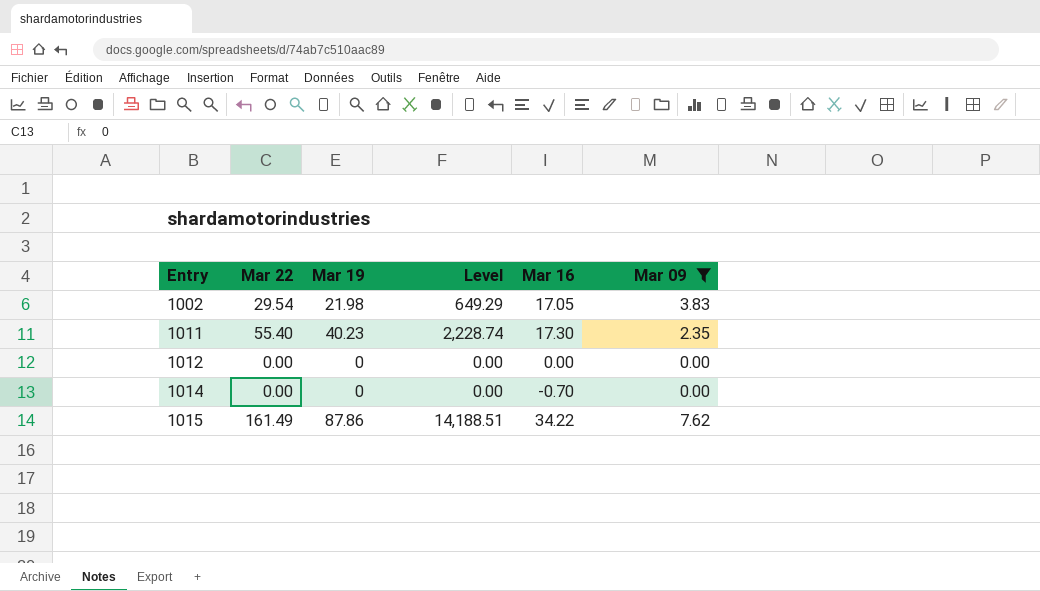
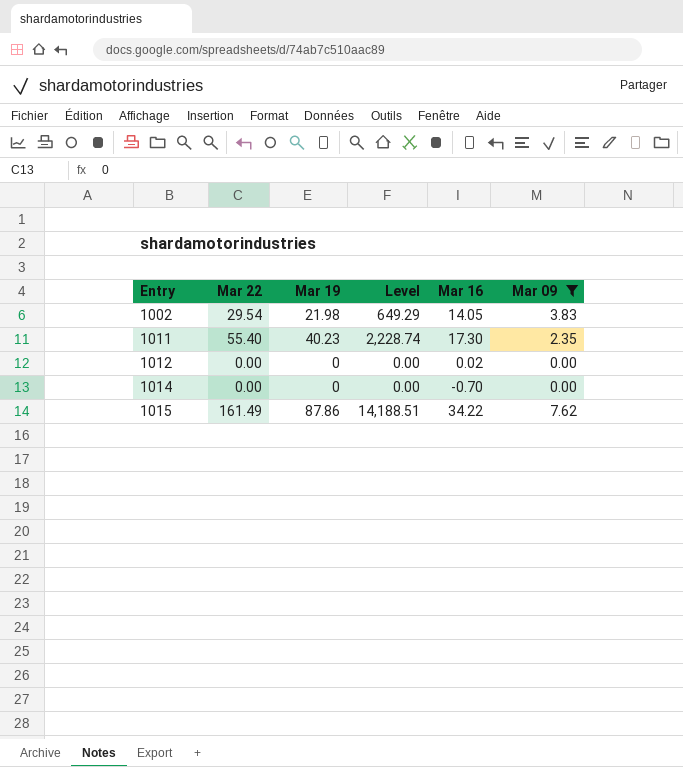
1002 | Mar 16: 17.05 -> 14.05
1012 | Mar 16: 0.00 -> 0.02

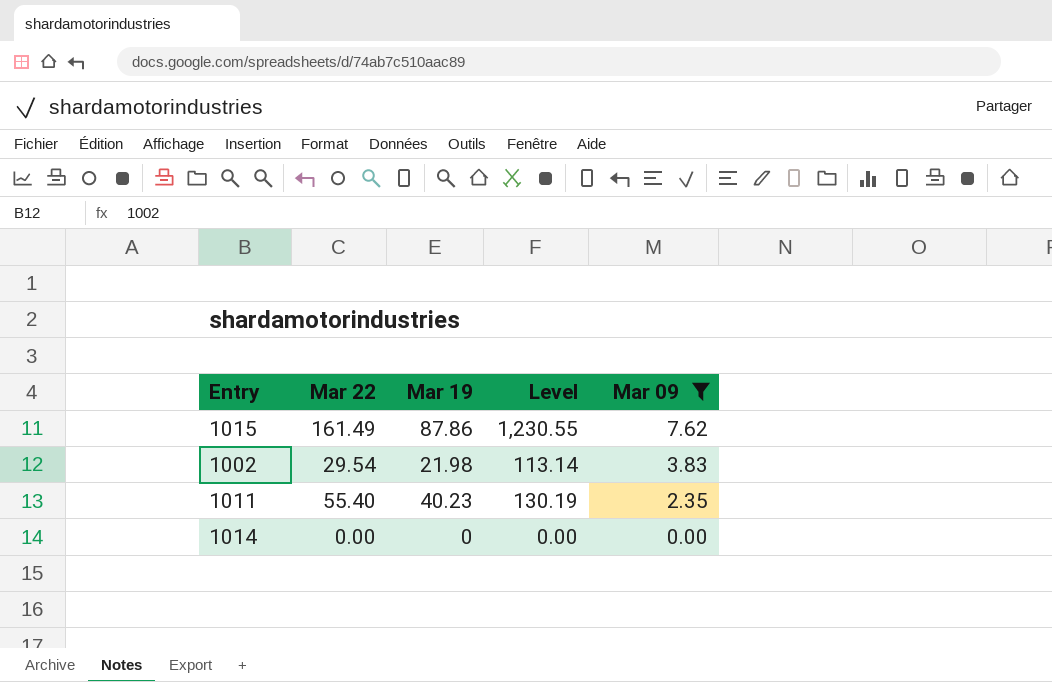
row order: Entry ascending -> Mar 09 descending
column Mar 16 | position: 5 -> none
column Level | formula: [Mar 22] * [Mar 19] -> [Mar 22] * [Mar 09]
row 1012: 0.00 | 0 | 0.00 | 0.02 | 0.00 -> none

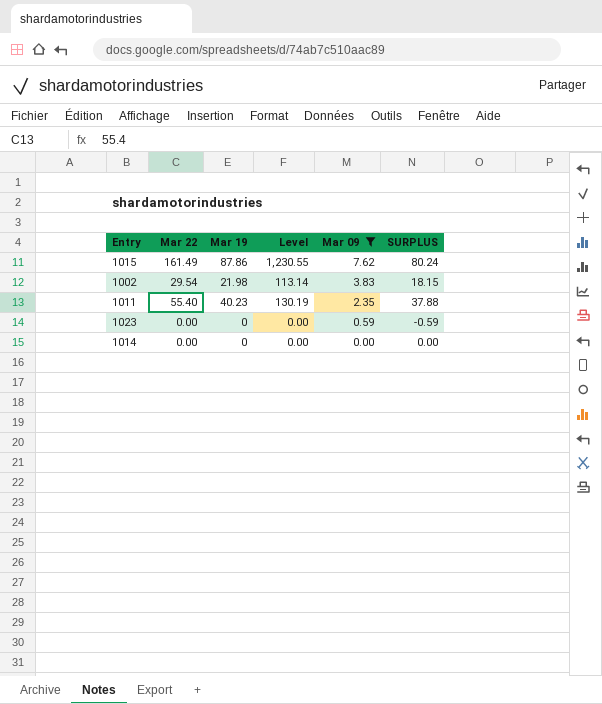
column SURPLUS | formula: none -> [Mar 19] - [Mar 09]
row 1023: none -> 0.00 | 0 | 0.00 | 0.59 | -0.59

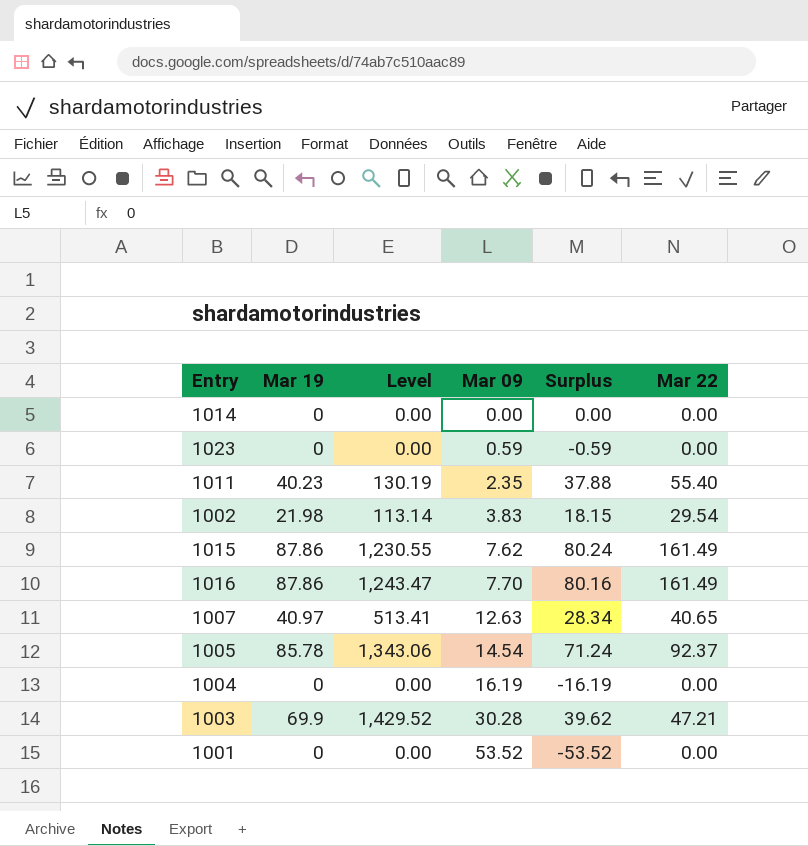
filter: Mar 09 <= 7.62 -> none
row order: Mar 09 descending -> Mar 09 ascending
column name: SURPLUS -> Surplus
column Mar 22 | position: 2 -> 6

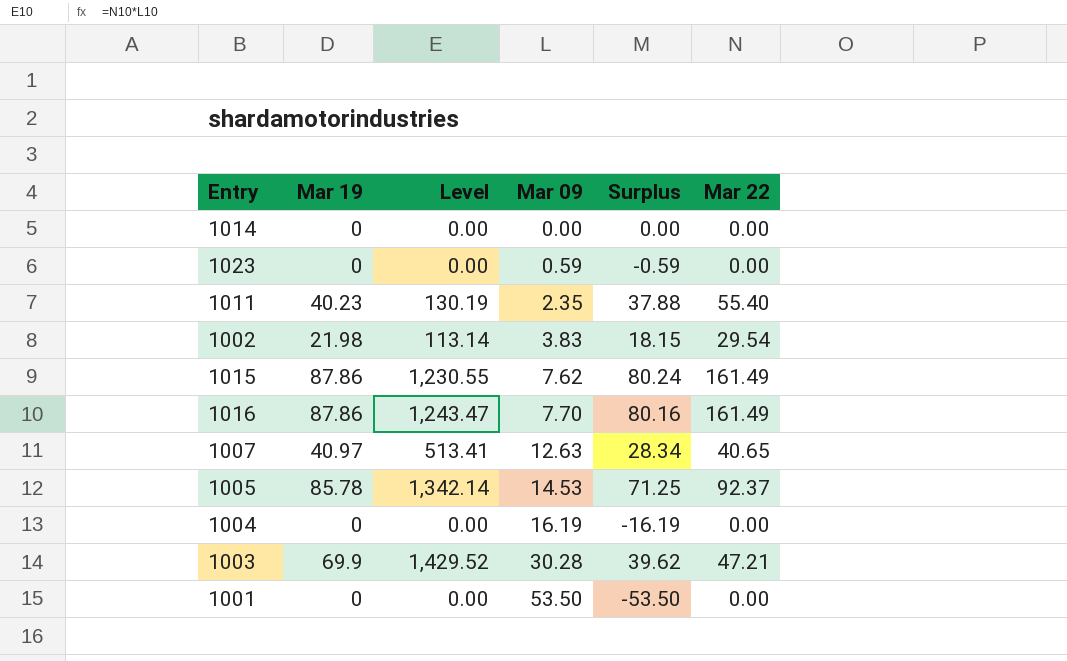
1005 | Level: 1,343.06 -> 1,342.14
1005 | Mar 09: 14.54 -> 14.53
1005 | Surplus: 71.24 -> 71.25
1001 | Mar 09: 53.52 -> 53.50
1001 | Surplus: -53.52 -> -53.50

